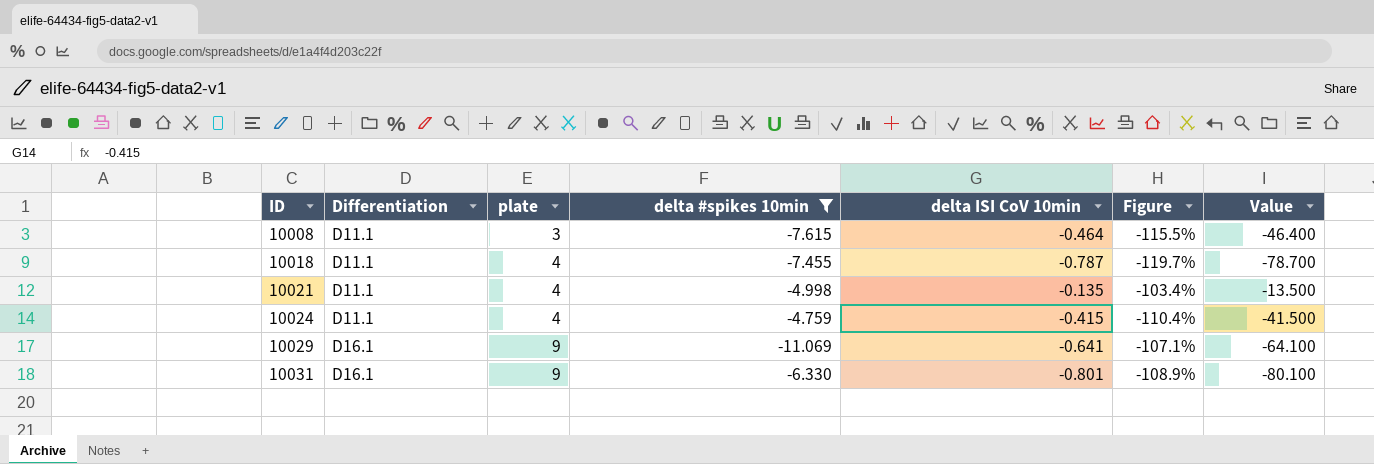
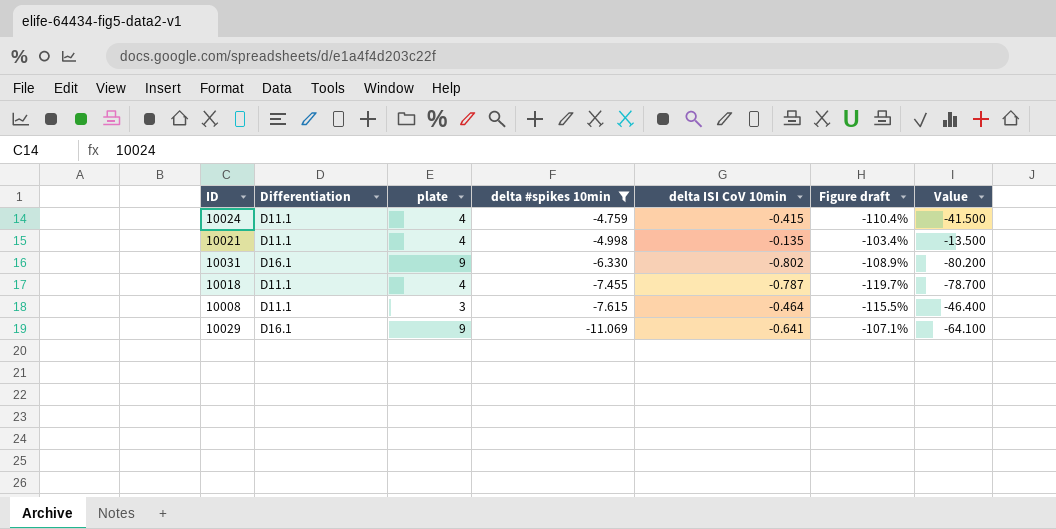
row order: ID ascending -> delta #spikes 10min descending
column name: Figure -> Figure draft
10031 | delta ISI CoV 10min: -0.801 -> -0.802
10031 | Value: -80.100 -> -80.200

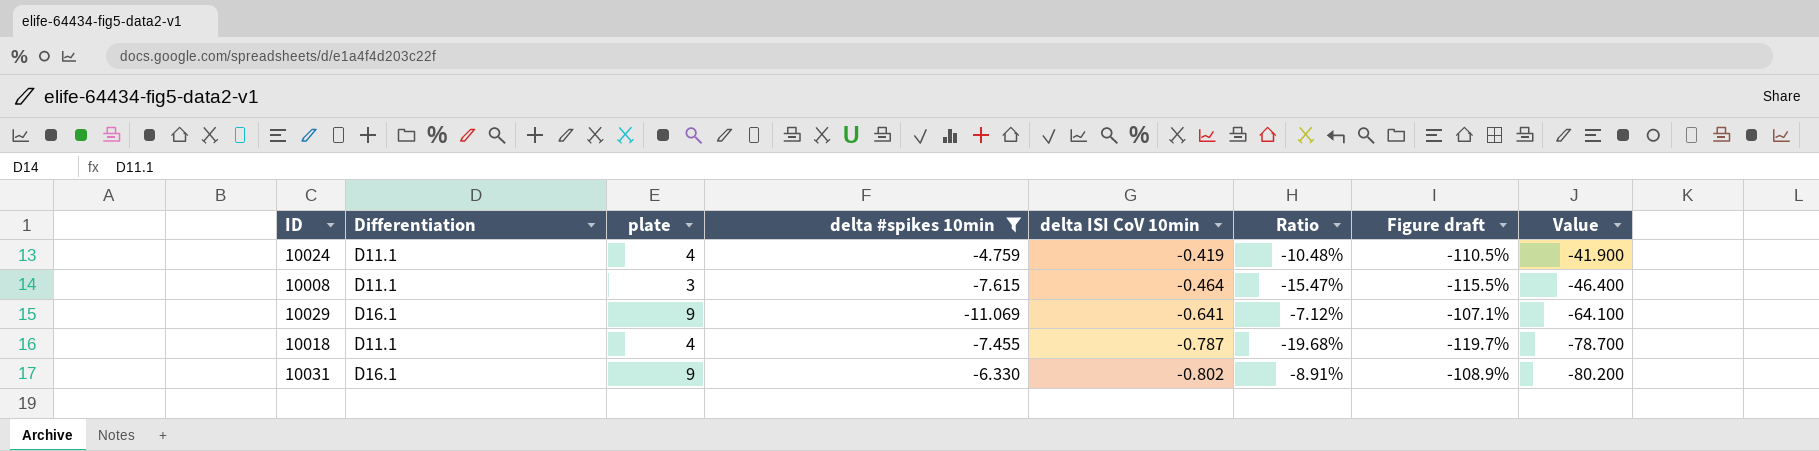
row order: delta #spikes 10min descending -> delta ISI CoV 10min descending
column Ratio | formula: none -> [delta ISI CoV 10min] / [plate]
row 10021: D11.1 | 4 | -4.998 | -0.135 | -103.4% | -13.500 -> none
10024 | delta ISI CoV 10min: -0.415 -> -0.419
10024 | Figure draft: -110.4% -> -110.5%
10024 | Value: -41.500 -> -41.900

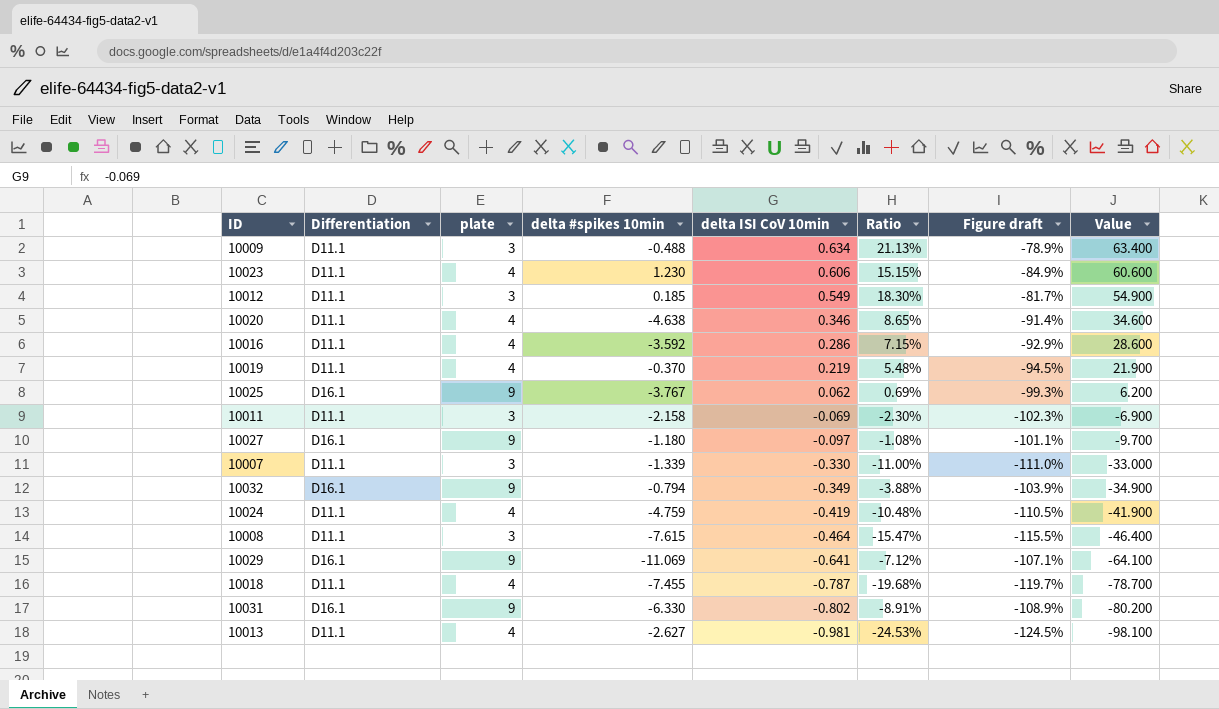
filter: delta #spikes 10min <= -4.759 -> none

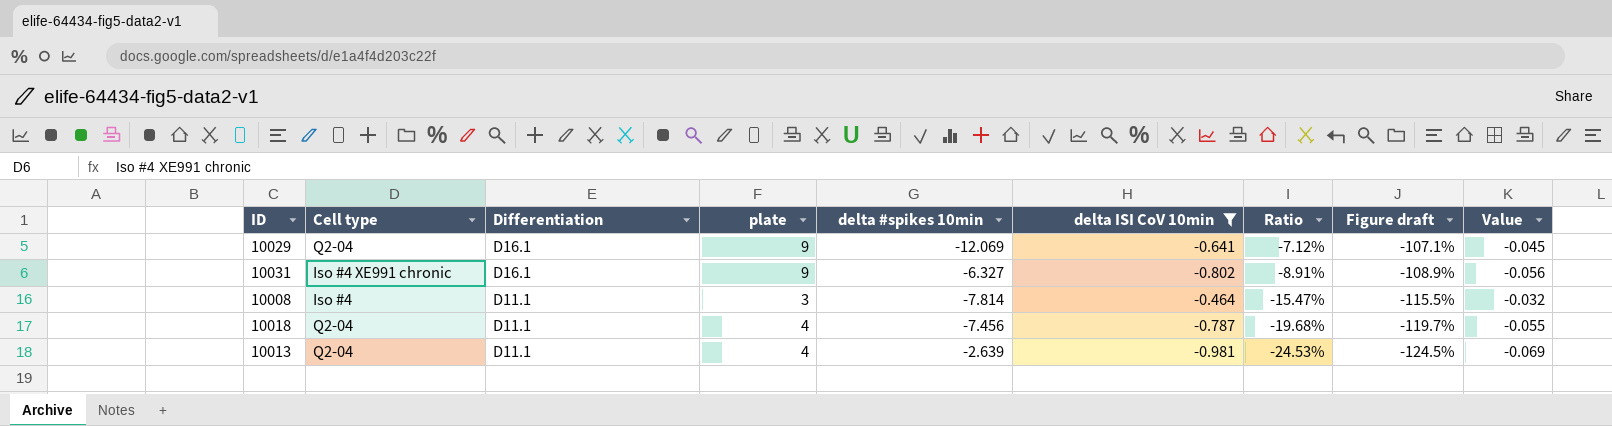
filter: none -> delta ISI CoV 10min <= -0.464
row order: delta ISI CoV 10min descending -> Differentiation descending
column Cell type | position: none -> 2
column Value | formula: [delta ISI CoV 10min] * 100 -> [delta ISI CoV 10min] * 0.07
10029 | delta #spikes 10min: -11.069 -> -12.069
10031 | delta #spikes 10min: -6.330 -> -6.327
10008 | delta #spikes 10min: -7.615 -> -7.814
10018 | delta #spikes 10min: -7.455 -> -7.456
10013 | delta #spikes 10min: -2.627 -> -2.639

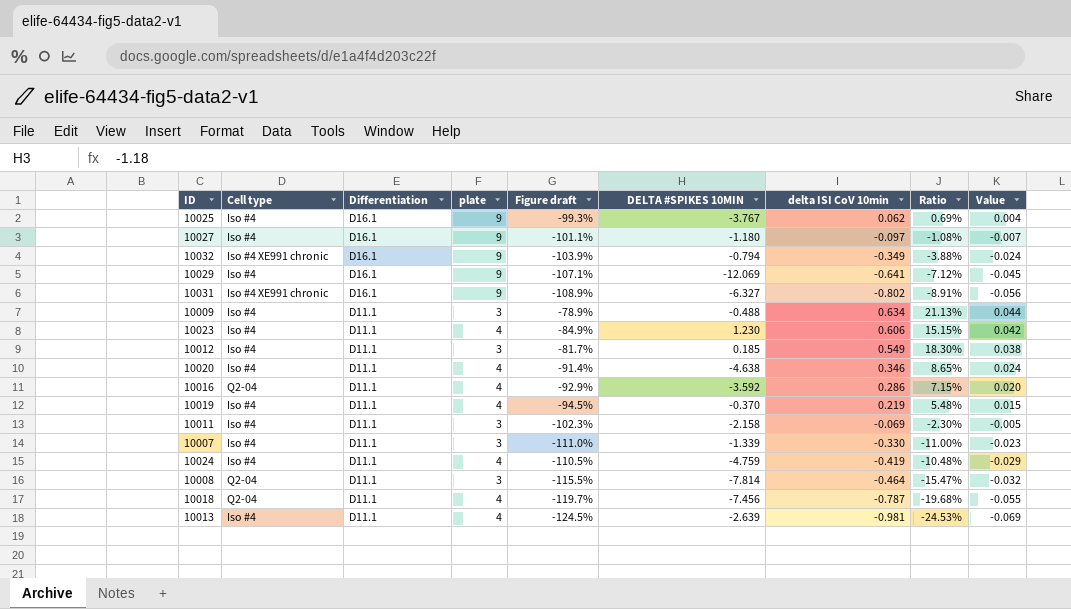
filter: delta ISI CoV 10min <= -0.464 -> none
column Figure draft | position: 8 -> 5
column name: delta #spikes 10min -> DELTA #SPIKES 10MIN
10029 | Cell type: Q2-04 -> Iso #4
10008 | Cell type: Iso #4 -> Q2-04
10013 | Cell type: Q2-04 -> Iso #4

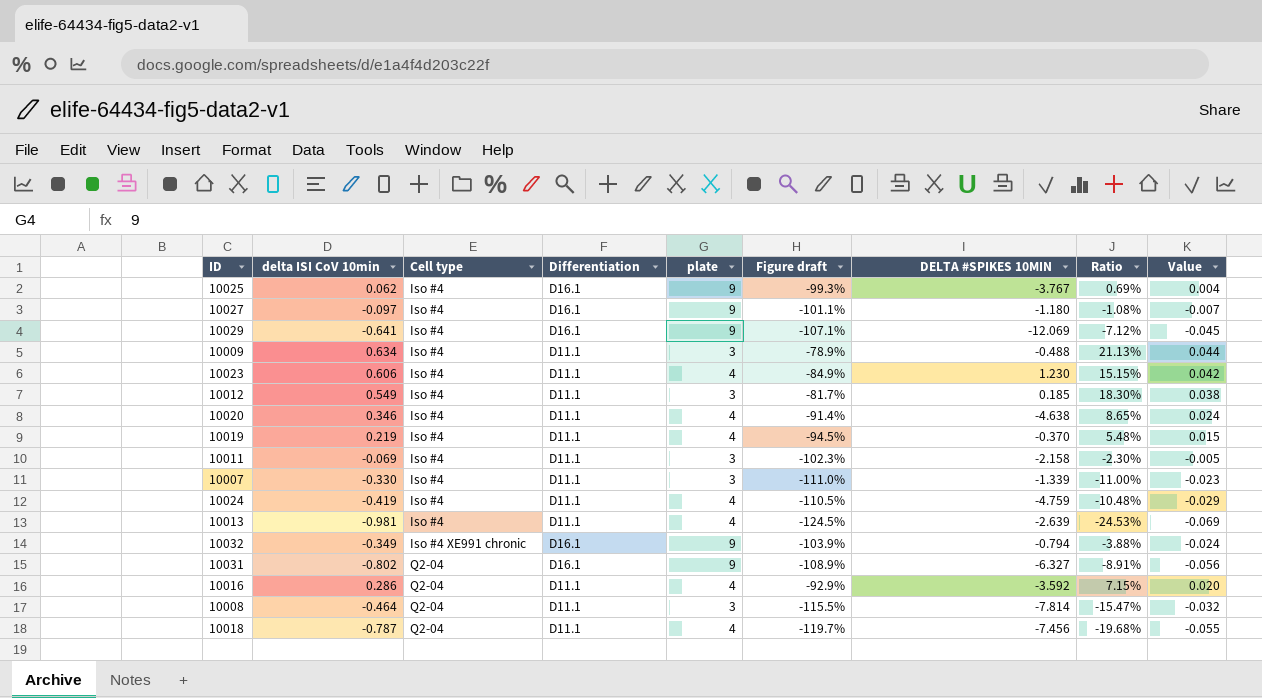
row order: Differentiation descending -> Cell type ascending
column delta ISI CoV 10min | position: 7 -> 2
10031 | Cell type: Iso #4 XE991 chronic -> Q2-04

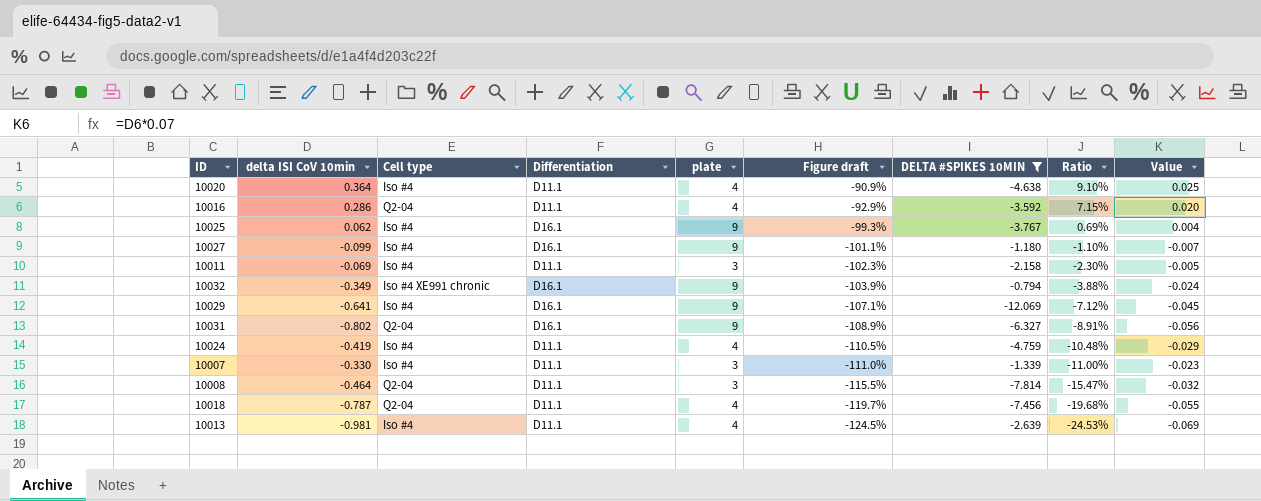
filter: none -> DELTA #SPIKES 10MIN <= -0.794
row order: Cell type ascending -> Figure draft descending
10020 | delta ISI CoV 10min: 0.346 -> 0.364
10020 | Figure draft: -91.4% -> -90.9%
10020 | Ratio: 8.65% -> 9.10%
10020 | Value: 0.024 -> 0.025
10027 | delta ISI CoV 10min: -0.097 -> -0.099
10027 | Ratio: -1.08% -> -1.10%

